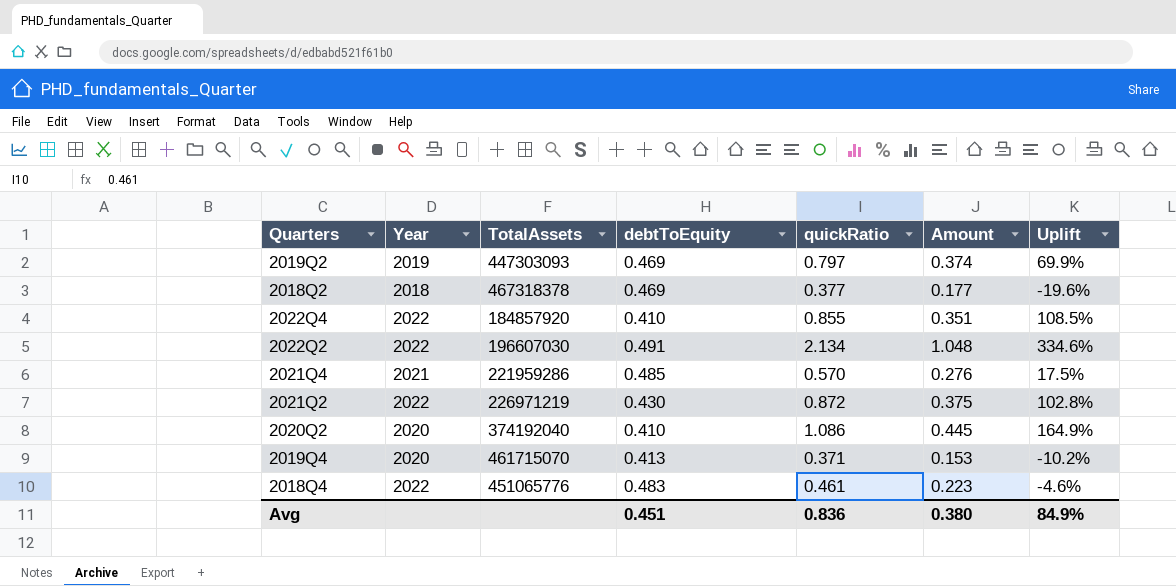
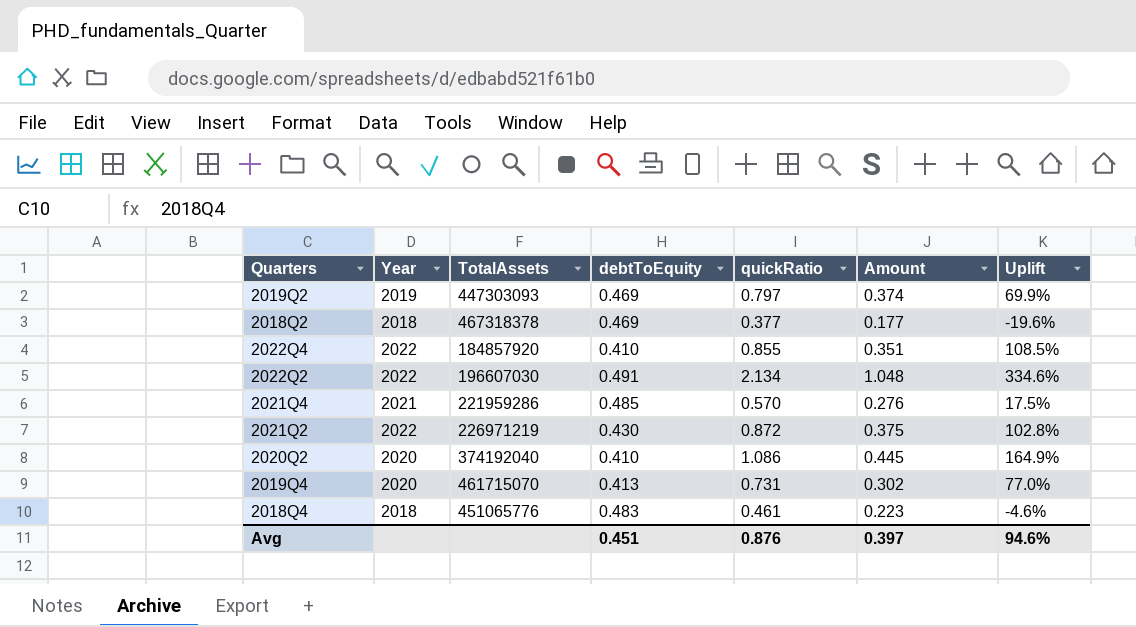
2019Q4 | quickRatio: 0.371 -> 0.731
2019Q4 | Amount: 0.153 -> 0.302
2019Q4 | Uplift: -10.2% -> 77.0%
2018Q4 | Year: 2022 -> 2018
Avg | quickRatio: 0.836 -> 0.876
Avg | Amount: 0.380 -> 0.397
Avg | Uplift: 84.9% -> 94.6%

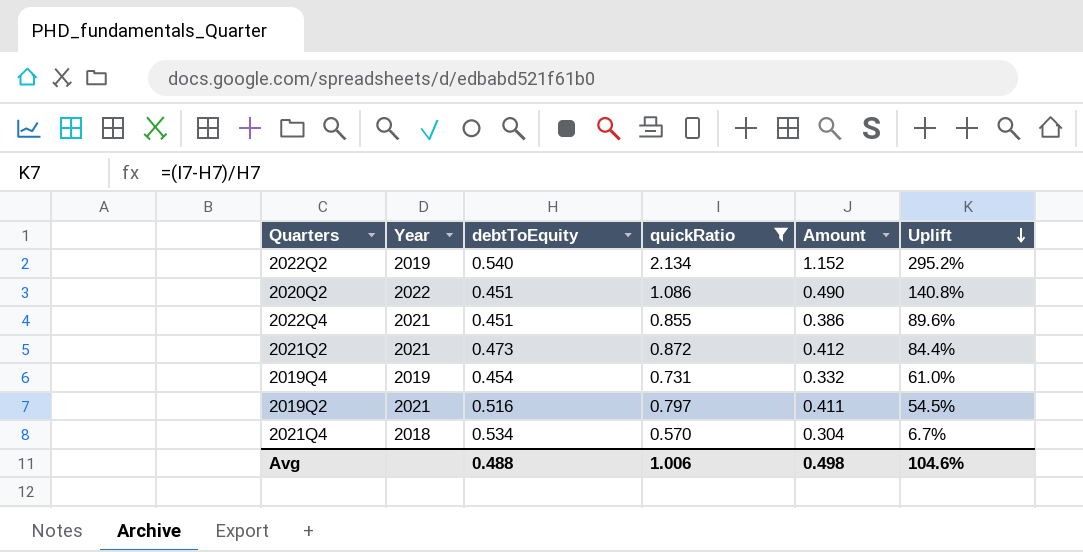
filter: none -> quickRatio >= 0.570
row order: none -> Uplift descending
column TotalAssets | position: 3 -> none
2022Q2 | Year: 2022 -> 2019
2022Q2 | debtToEquity: 0.491 -> 0.540
2022Q2 | Amount: 1.048 -> 1.152
2022Q2 | Uplift: 334.6% -> 295.2%
2020Q2 | Year: 2020 -> 2022
2020Q2 | debtToEquity: 0.410 -> 0.451
2020Q2 | Amount: 0.445 -> 0.490
2020Q2 | Uplift: 164.9% -> 140.8%
2022Q4 | Year: 2022 -> 2021
2022Q4 | debtToEquity: 0.410 -> 0.451
2022Q4 | Amount: 0.351 -> 0.386
2022Q4 | Uplift: 108.5% -> 89.6%
2021Q2 | Year: 2022 -> 2021
2021Q2 | debtToEquity: 0.430 -> 0.473
2021Q2 | Amount: 0.375 -> 0.412
2021Q2 | Uplift: 102.8% -> 84.4%
2019Q4 | Year: 2020 -> 2019
2019Q4 | debtToEquity: 0.413 -> 0.454
2019Q4 | Amount: 0.302 -> 0.332
2019Q4 | Uplift: 77.0% -> 61.0%
2019Q2 | Year: 2019 -> 2021
2019Q2 | debtToEquity: 0.469 -> 0.516
2019Q2 | Amount: 0.374 -> 0.411
2019Q2 | Uplift: 69.9% -> 54.5%
2021Q4 | Year: 2021 -> 2018
2021Q4 | debtToEquity: 0.485 -> 0.534
2021Q4 | Amount: 0.276 -> 0.304
2021Q4 | Uplift: 17.5% -> 6.7%
Avg | debtToEquity: 0.451 -> 0.488
Avg | quickRatio: 0.876 -> 1.006
Avg | Amount: 0.397 -> 0.498
Avg | Uplift: 94.6% -> 104.6%

